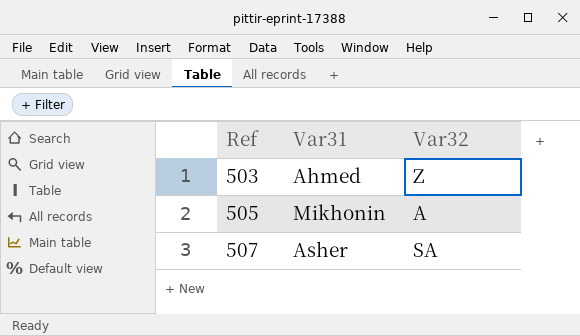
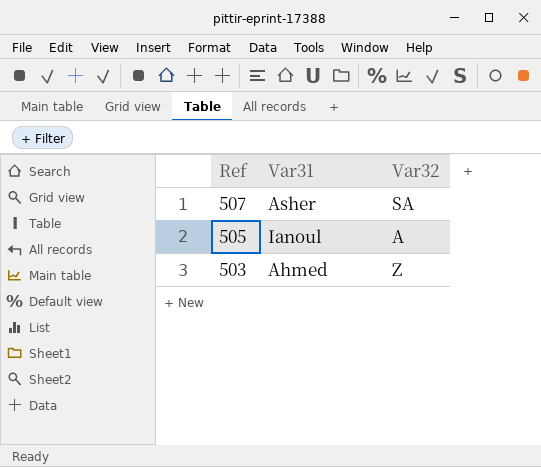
row order: Ref ascending -> Ref descending
505 | Var31: Mikhonin -> Ianoul

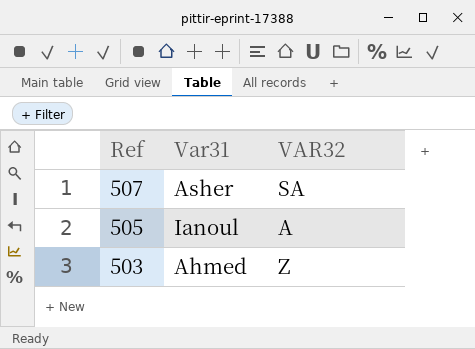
column name: Var32 -> VAR32

